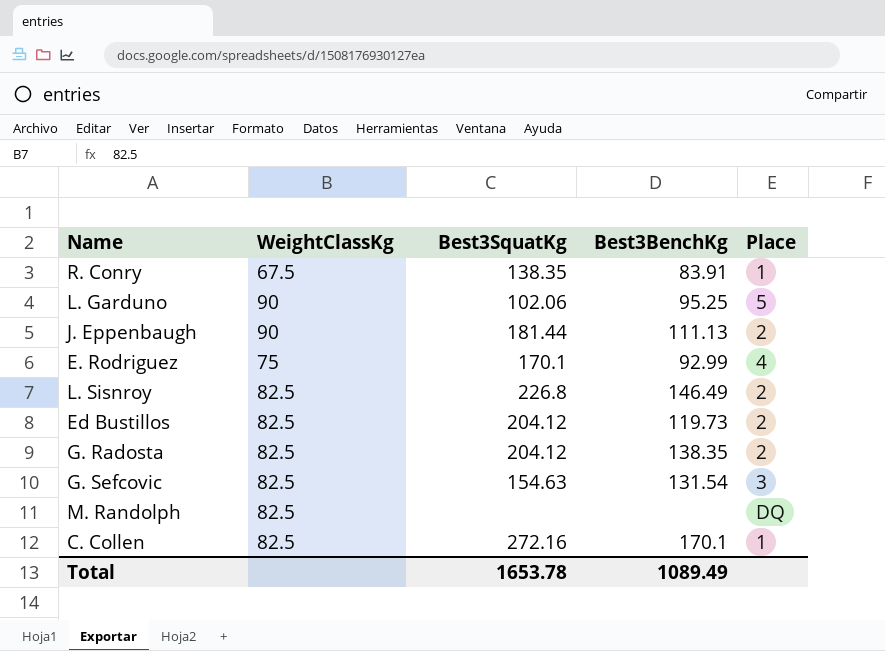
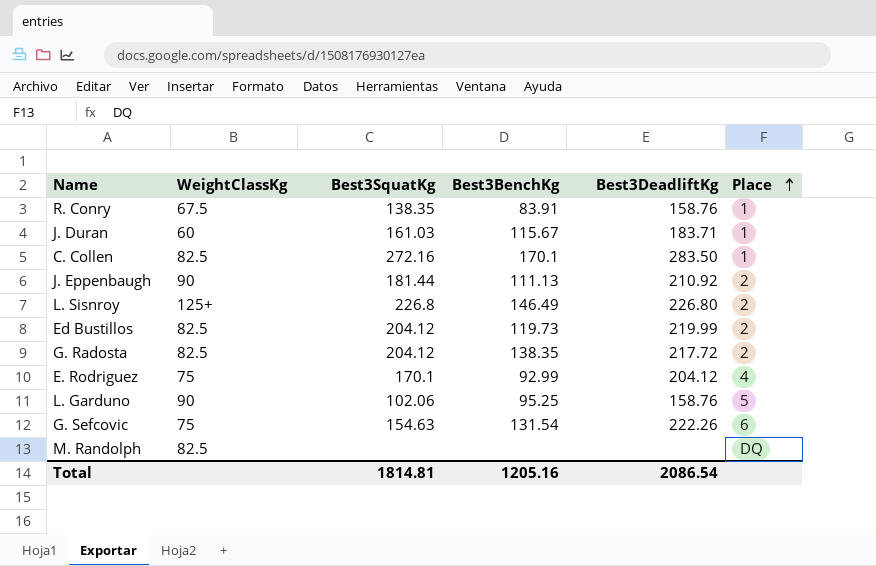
row order: none -> Place ascending
column Best3DeadliftKg | position: none -> 5
row J. Duran: none -> 60 | 161.03 | 115.67 | 183.71 | 1
L. Sisnroy | WeightClassKg: 82.5 -> 125+
G. Sefcovic | WeightClassKg: 82.5 -> 75
G. Sefcovic | Place: 3 -> 6
Total | Best3SquatKg: 1653.78 -> 1814.81
Total | Best3BenchKg: 1089.49 -> 1205.16

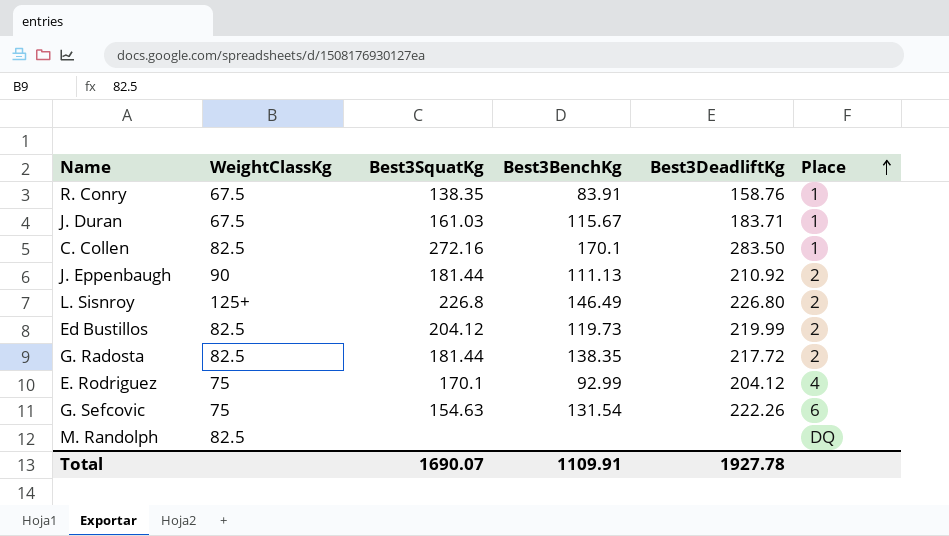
row L. Garduno: 90 | 102.06 | 95.25 | 158.76 | 5 -> none
J. Duran | WeightClassKg: 60 -> 67.5
G. Radosta | Best3SquatKg: 204.12 -> 181.44
Total | Best3SquatKg: 1814.81 -> 1690.07
Total | Best3BenchKg: 1205.16 -> 1109.91
Total | Best3DeadliftKg: 2086.54 -> 1927.78

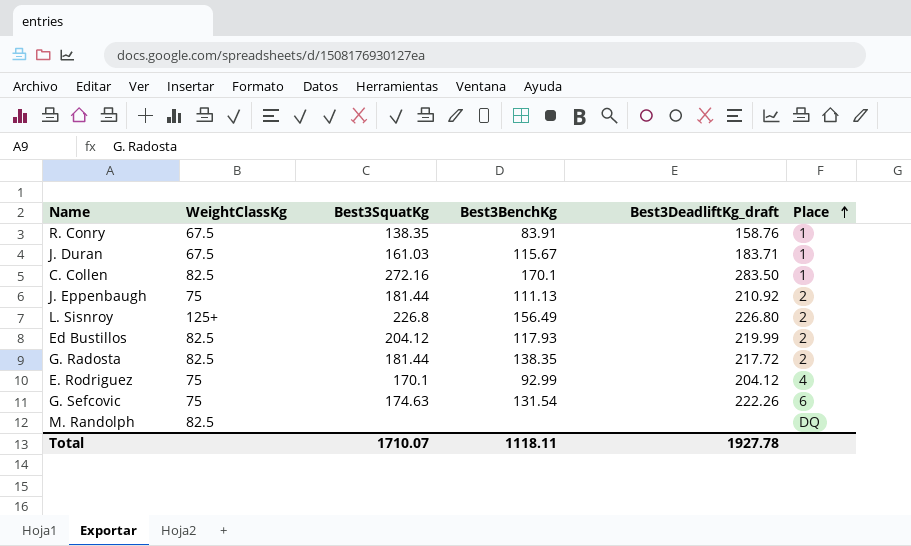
column name: Best3DeadliftKg -> Best3DeadliftKg_draft
J. Eppenbaugh | WeightClassKg: 90 -> 75
L. Sisnroy | Best3BenchKg: 146.49 -> 156.49
Ed Bustillos | Best3BenchKg: 119.73 -> 117.93
G. Sefcovic | Best3SquatKg: 154.63 -> 174.63
Total | Best3SquatKg: 1690.07 -> 1710.07
Total | Best3BenchKg: 1109.91 -> 1118.11

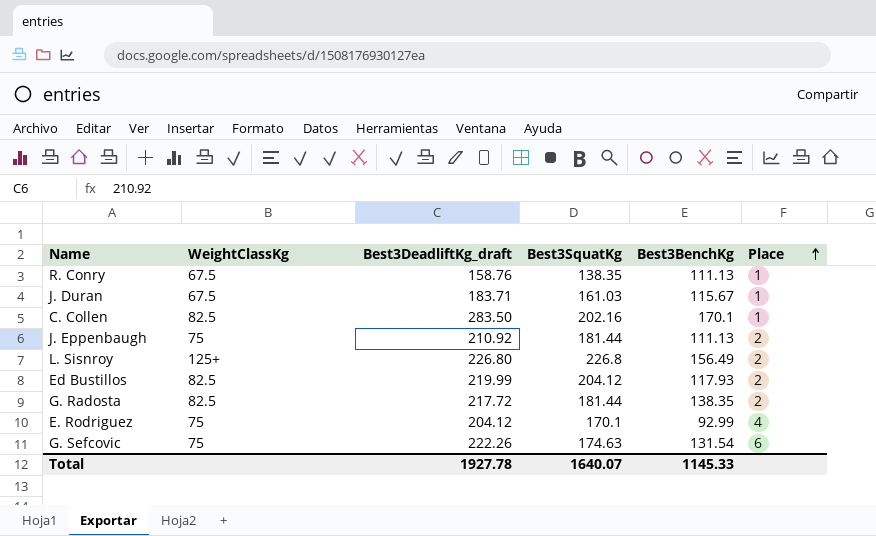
column Best3DeadliftKg_draft | position: 5 -> 3
row M. Randolph: 82.5 | none | none | none | DQ -> none
R. Conry | Best3BenchKg: 83.91 -> 111.13
C. Collen | Best3SquatKg: 272.16 -> 202.16
Total | Best3SquatKg: 1710.07 -> 1640.07
Total | Best3BenchKg: 1118.11 -> 1145.33

